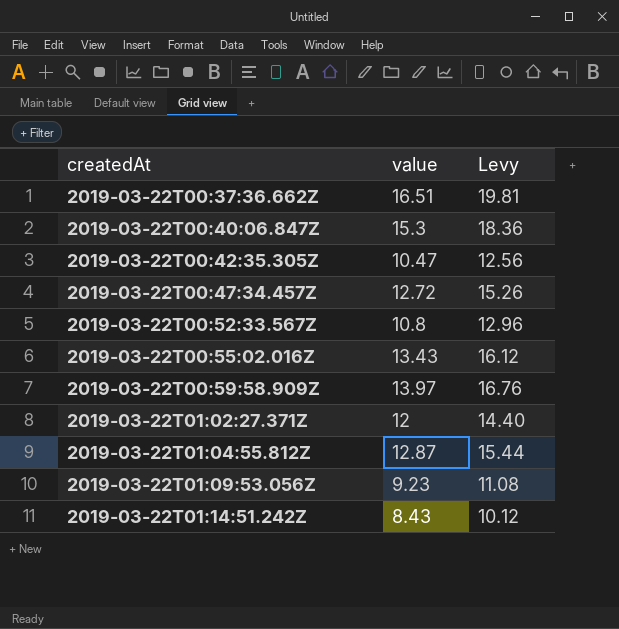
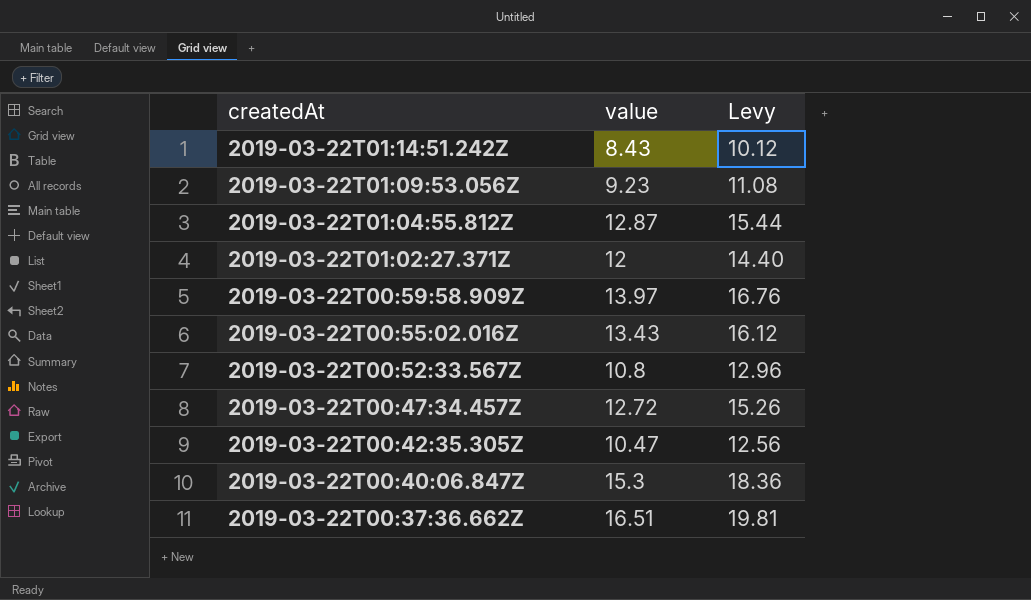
row order: createdAt ascending -> createdAt descending

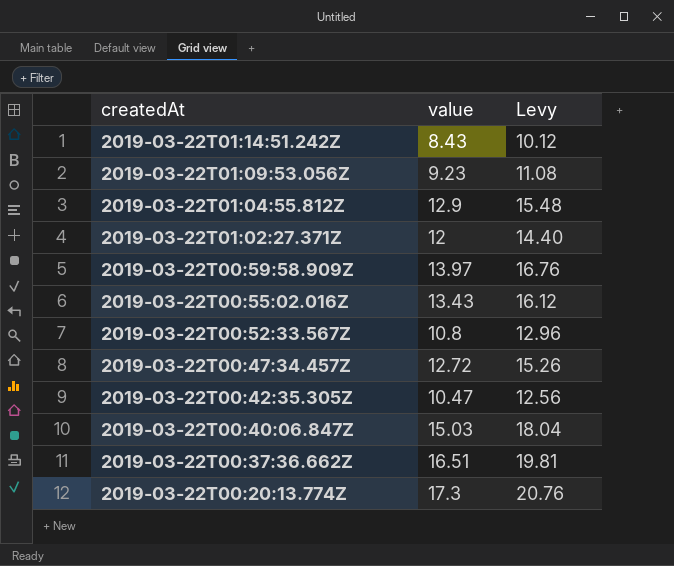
2019-03-22T01:04:55.812Z | value: 12.87 -> 12.9
2019-03-22T01:04:55.812Z | Levy: 15.44 -> 15.48
2019-03-22T00:40:06.847Z | value: 15.3 -> 15.03
2019-03-22T00:40:06.847Z | Levy: 18.36 -> 18.04
row 2019-03-22T00:20:13.774Z: none -> 17.3 | 20.76

